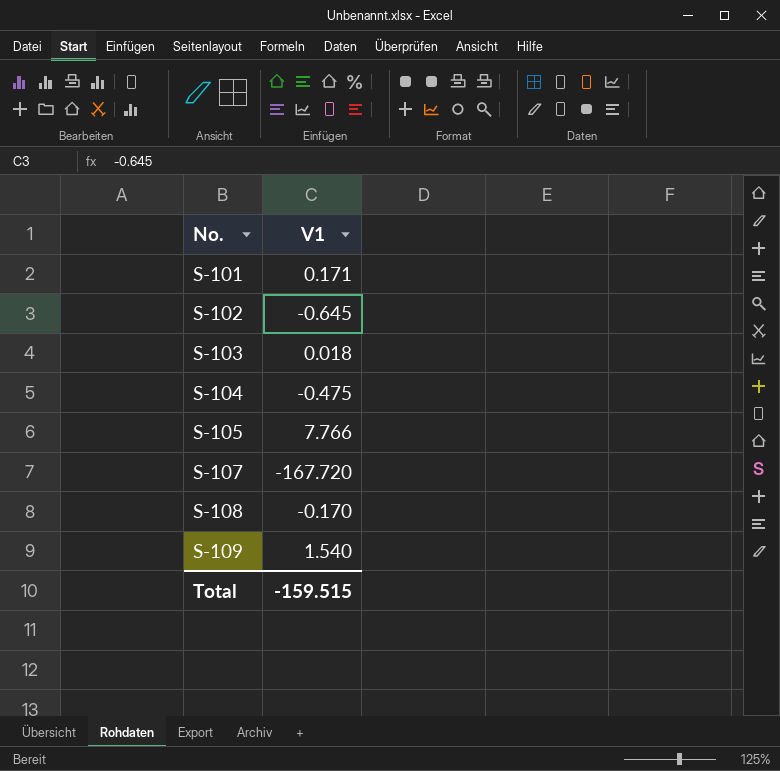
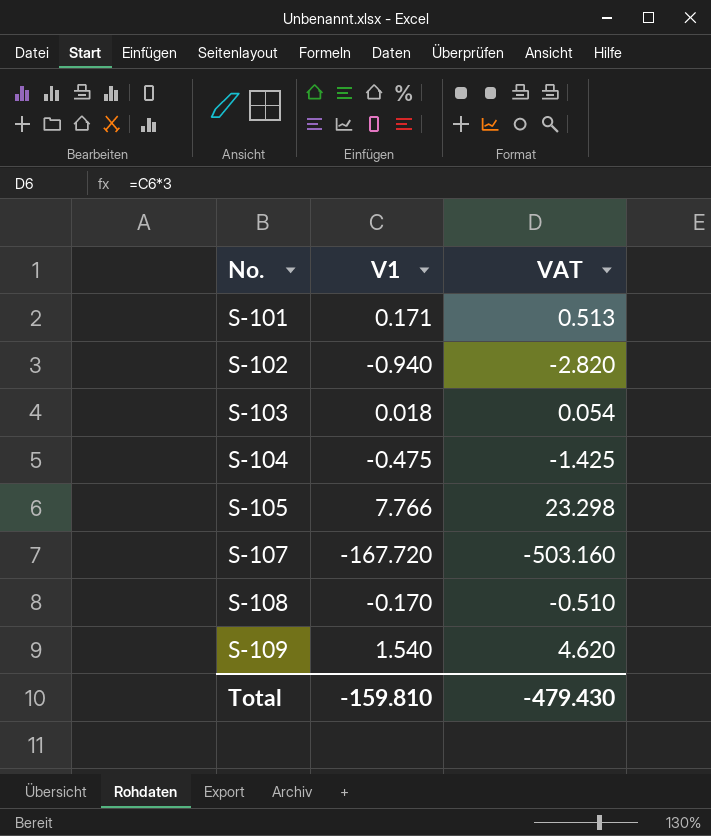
column VAT | formula: none -> [V1] * 3
S-102 | V1: -0.645 -> -0.940
Total | V1: -159.515 -> -159.810

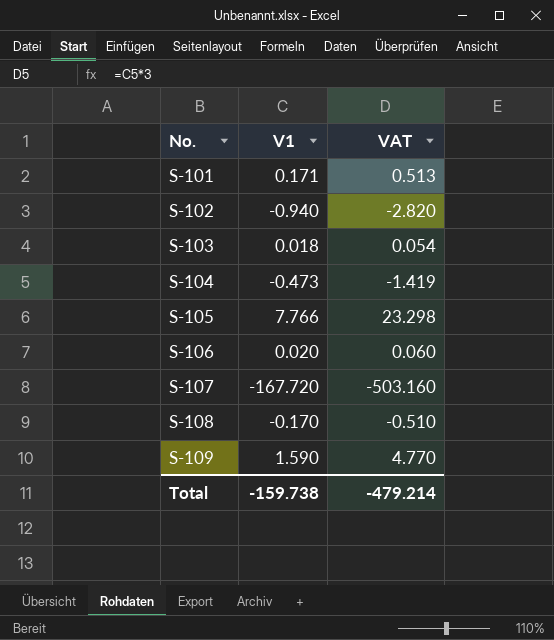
S-104 | V1: -0.475 -> -0.473
S-104 | VAT: -1.425 -> -1.419
row S-106: none -> 0.020 | 0.060
S-109 | V1: 1.540 -> 1.590
S-109 | VAT: 4.620 -> 4.770
Total | V1: -159.810 -> -159.738
Total | VAT: -479.430 -> -479.214

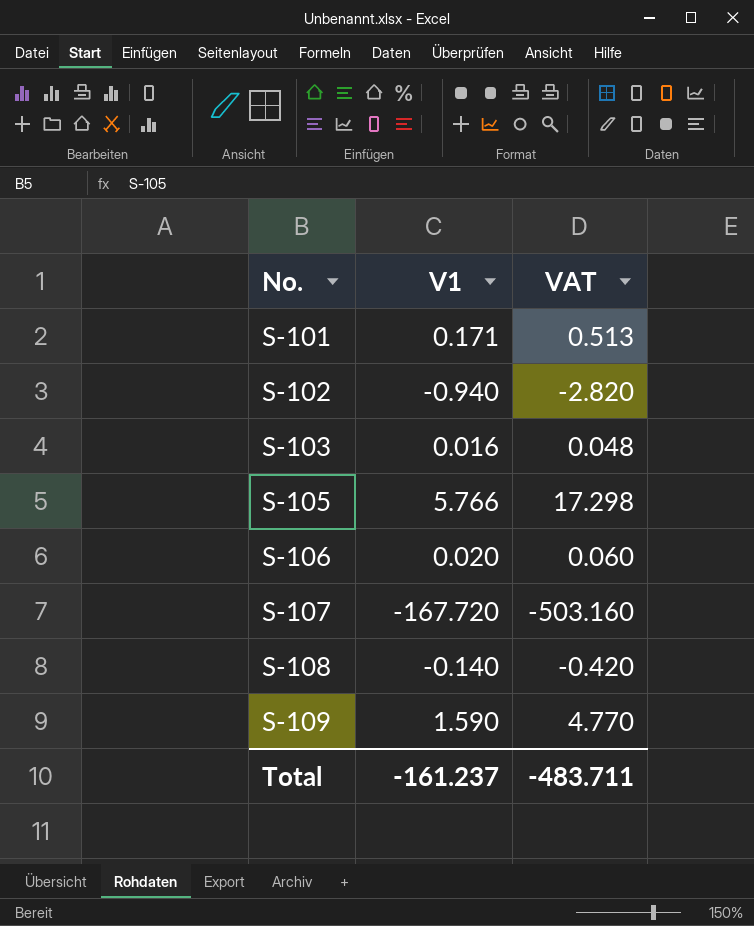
row S-104: -0.473 | -1.419 -> none
S-103 | V1: 0.018 -> 0.016
S-103 | VAT: 0.054 -> 0.048
S-105 | V1: 7.766 -> 5.766
S-105 | VAT: 23.298 -> 17.298
S-108 | V1: -0.170 -> -0.140
S-108 | VAT: -0.510 -> -0.420
Total | V1: -159.738 -> -161.237
Total | VAT: -479.214 -> -483.711

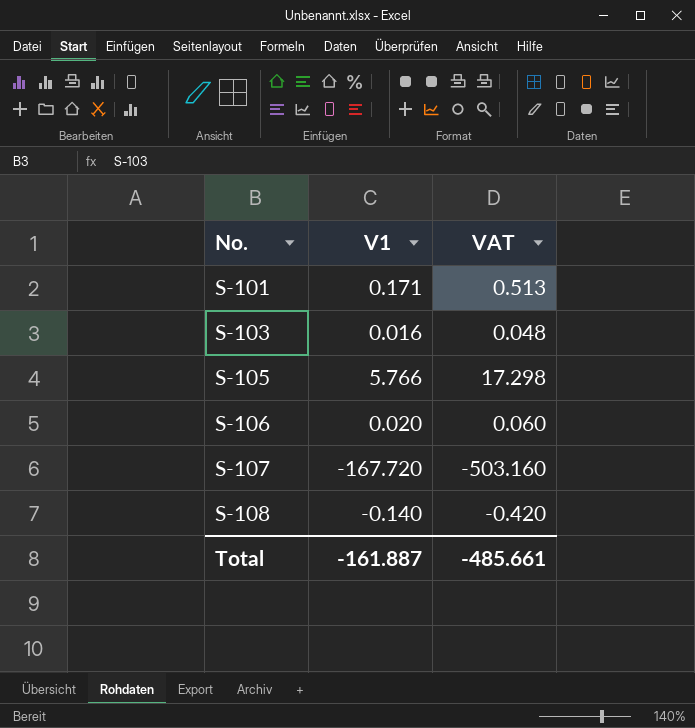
row S-102: -0.940 | -2.820 -> none
row S-109: 1.590 | 4.770 -> none
Total | V1: -161.237 -> -161.887
Total | VAT: -483.711 -> -485.661

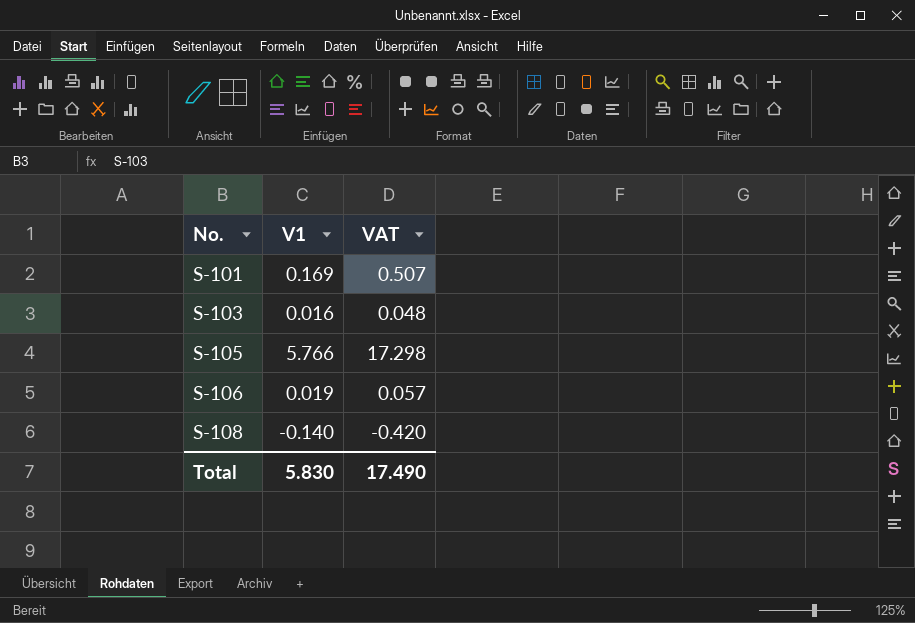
row S-107: -167.720 | -503.160 -> none
S-101 | V1: 0.171 -> 0.169
S-101 | VAT: 0.513 -> 0.507
S-106 | V1: 0.020 -> 0.019
S-106 | VAT: 0.060 -> 0.057
Total | V1: -161.887 -> 5.830
Total | VAT: -485.661 -> 17.490

